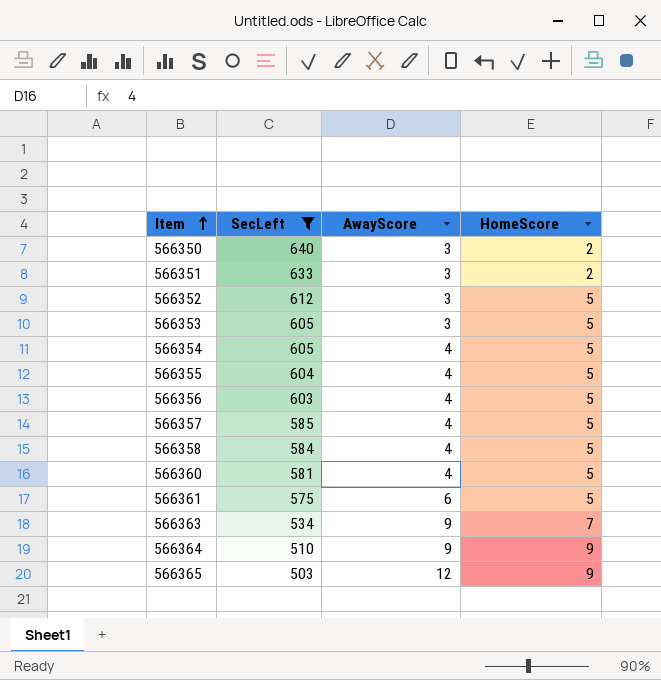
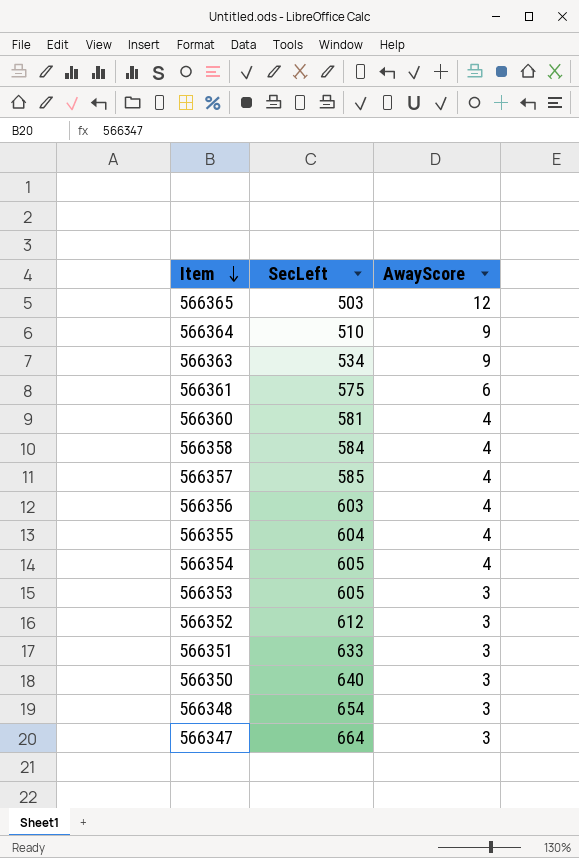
filter: SecLeft <= 640 -> none
row order: Item ascending -> Item descending
column HomeScore | position: 4 -> none

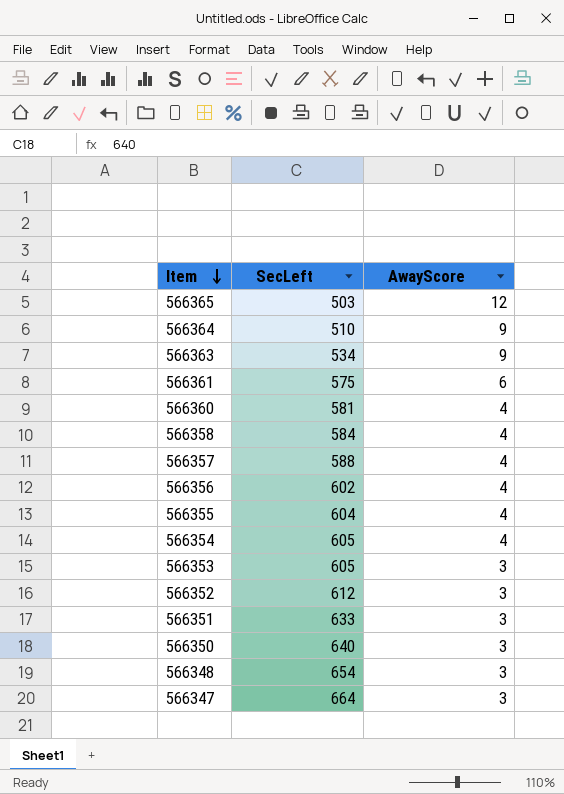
566357 | SecLeft: 585 -> 588
566356 | SecLeft: 603 -> 602

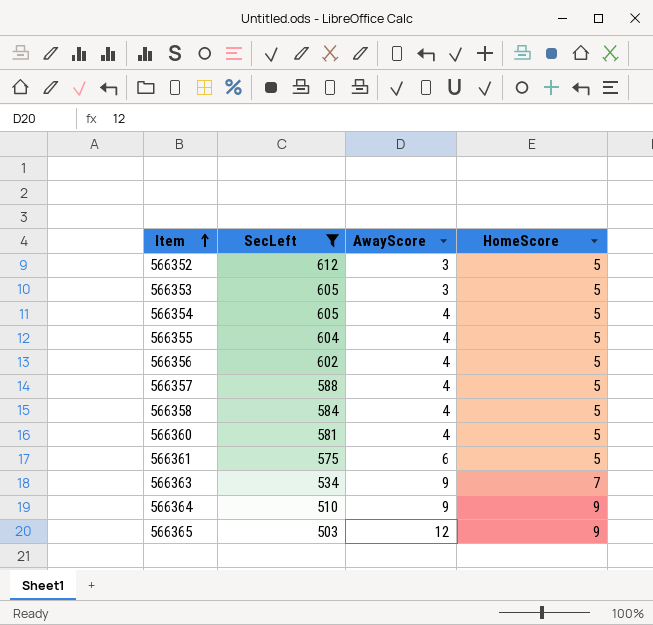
filter: none -> SecLeft <= 612
row order: Item descending -> Item ascending
column HomeScore | position: none -> 4

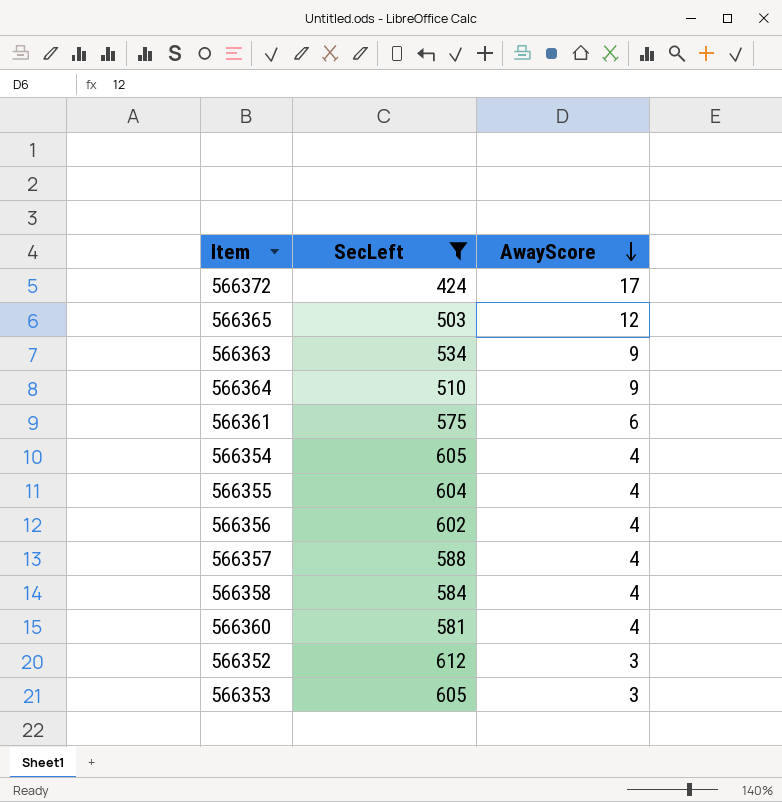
row order: Item ascending -> AwayScore descending
column HomeScore | position: 4 -> none
row 566372: none -> 424 | 17

